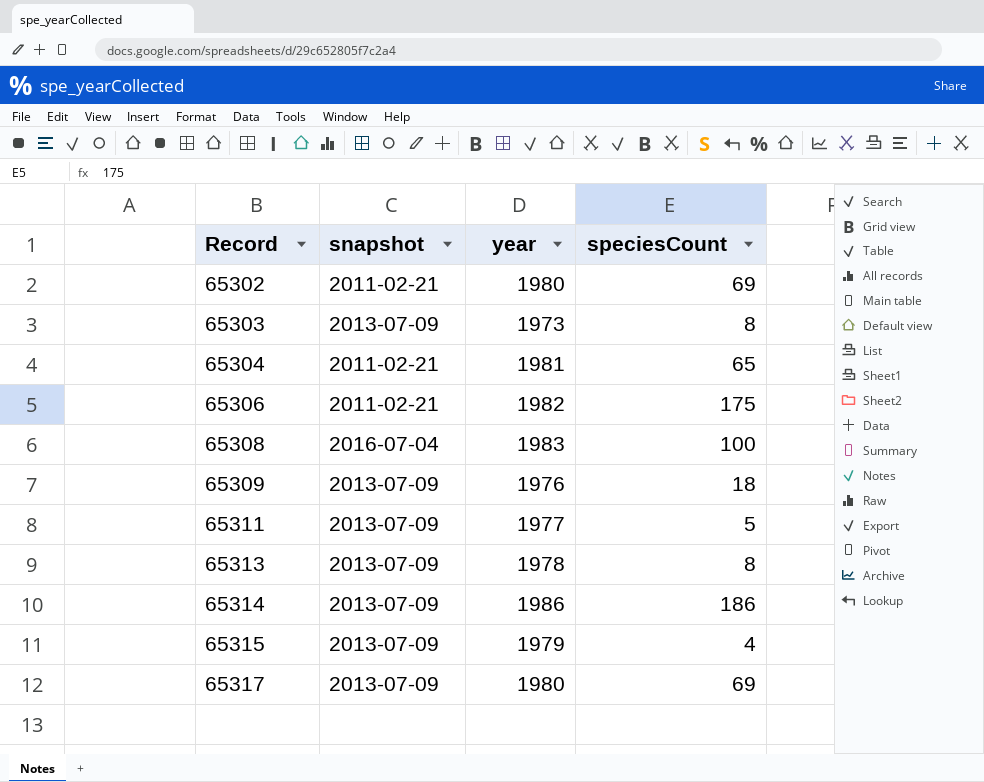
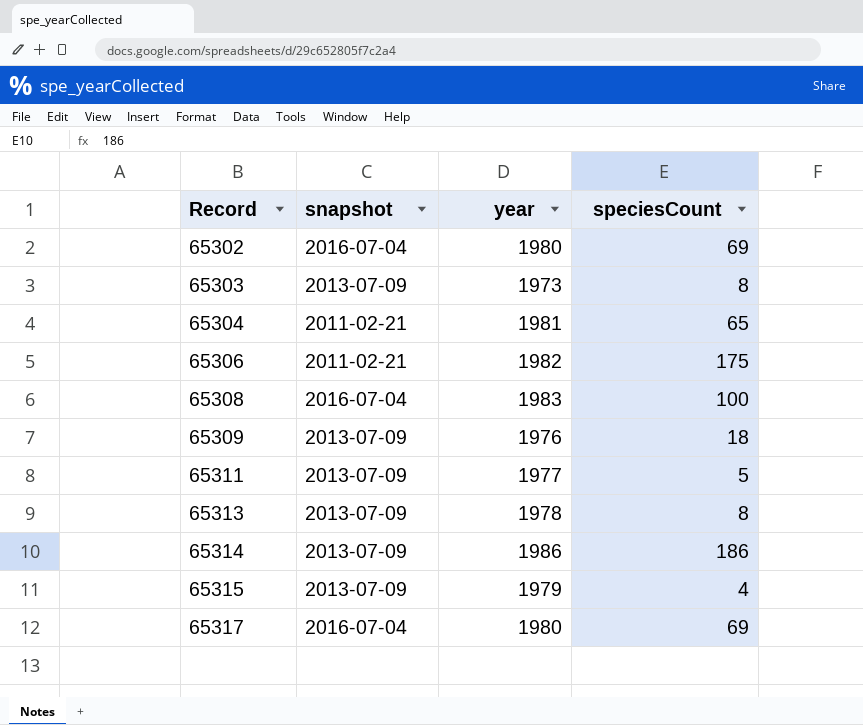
65302 | snapshot: 2011-02-21 -> 2016-07-04
65317 | snapshot: 2013-07-09 -> 2016-07-04

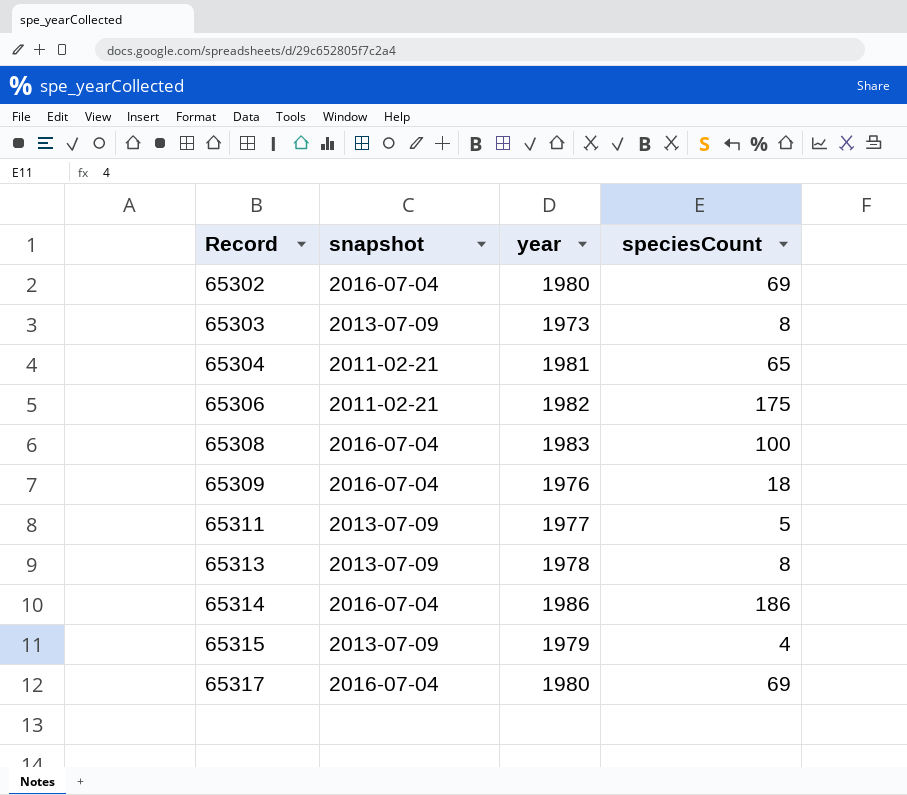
65309 | snapshot: 2013-07-09 -> 2016-07-04
65314 | snapshot: 2013-07-09 -> 2016-07-04

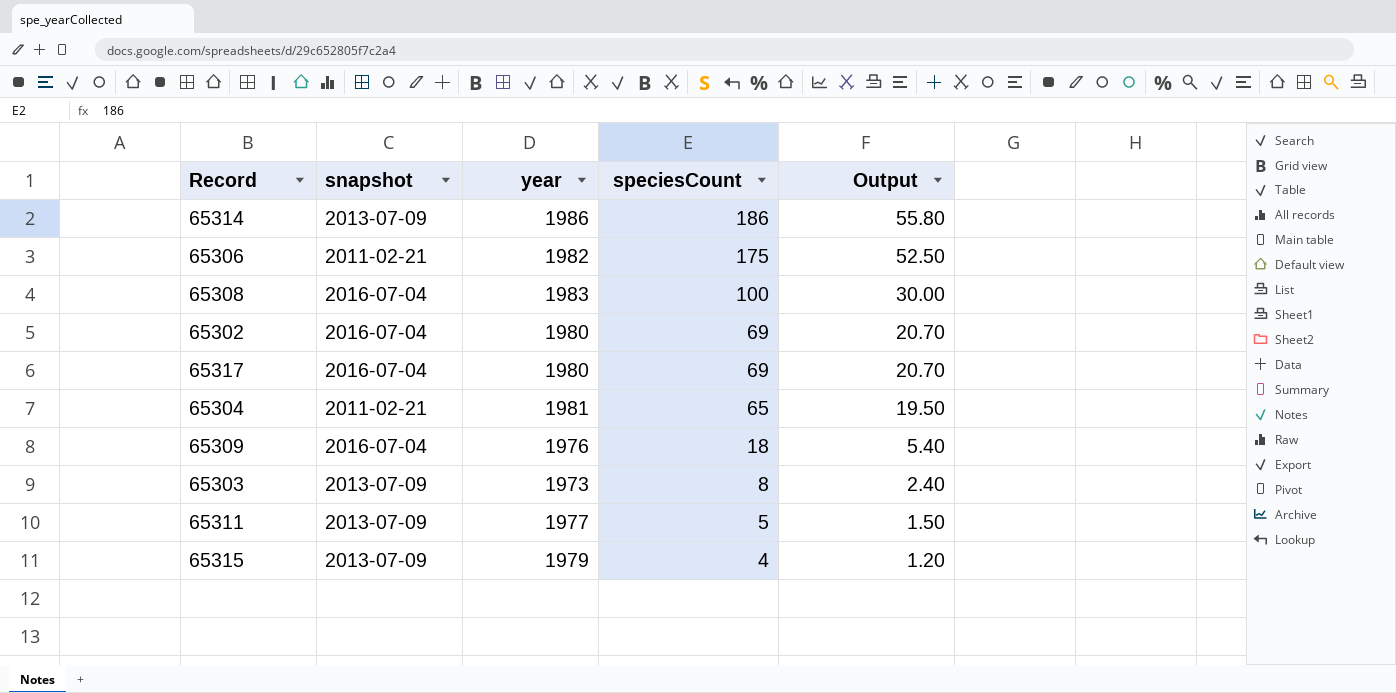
row order: Record ascending -> speciesCount descending
column Output | formula: none -> [speciesCount] * 0.3
row 65313: 2013-07-09 | 1978 | 8 -> none
65314 | snapshot: 2016-07-04 -> 2013-07-09

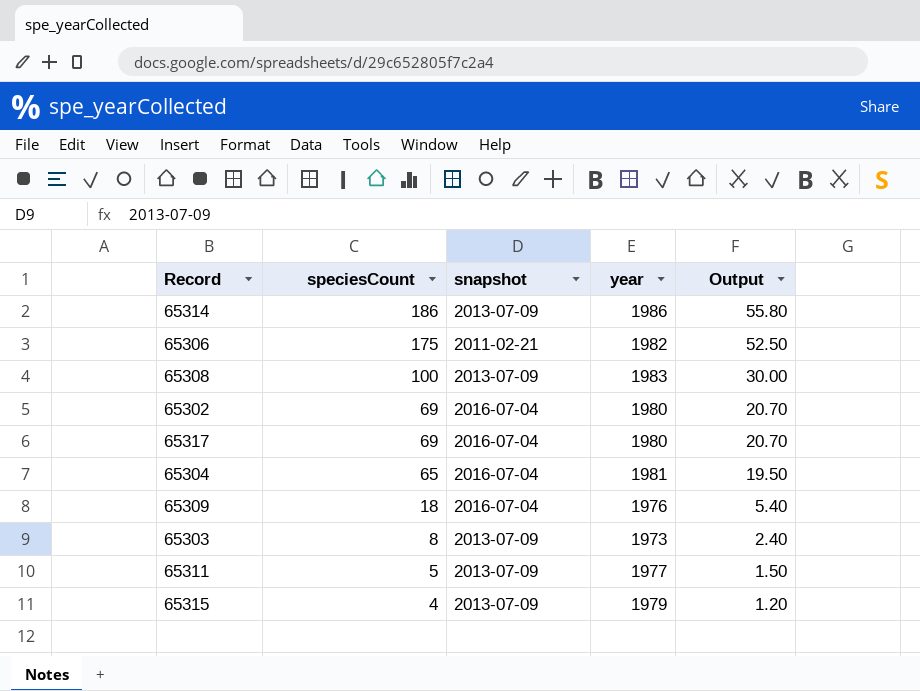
column speciesCount | position: 4 -> 2
65308 | snapshot: 2016-07-04 -> 2013-07-09
65304 | snapshot: 2011-02-21 -> 2016-07-04

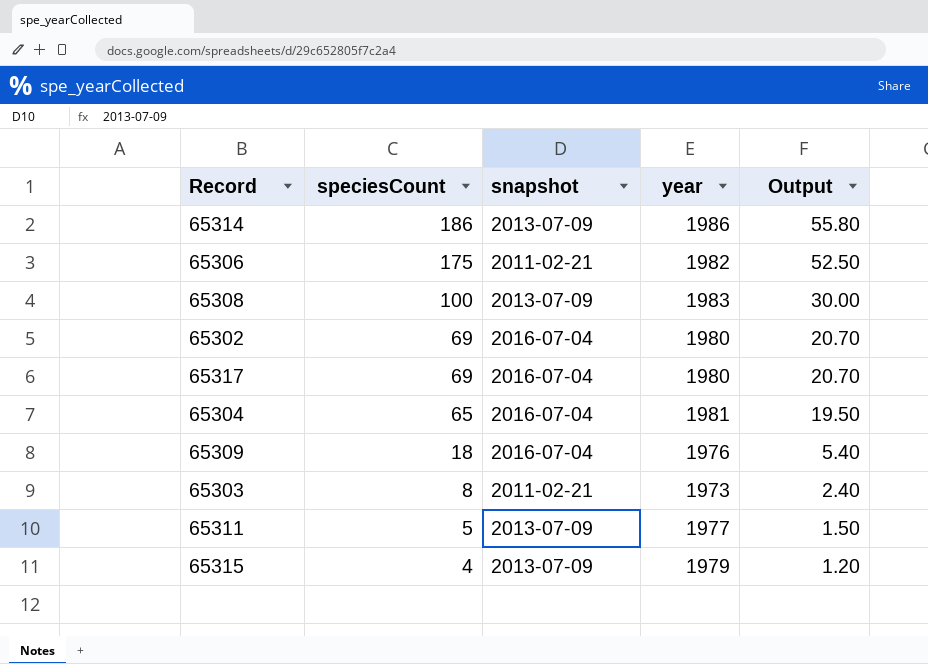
65303 | snapshot: 2013-07-09 -> 2011-02-21

